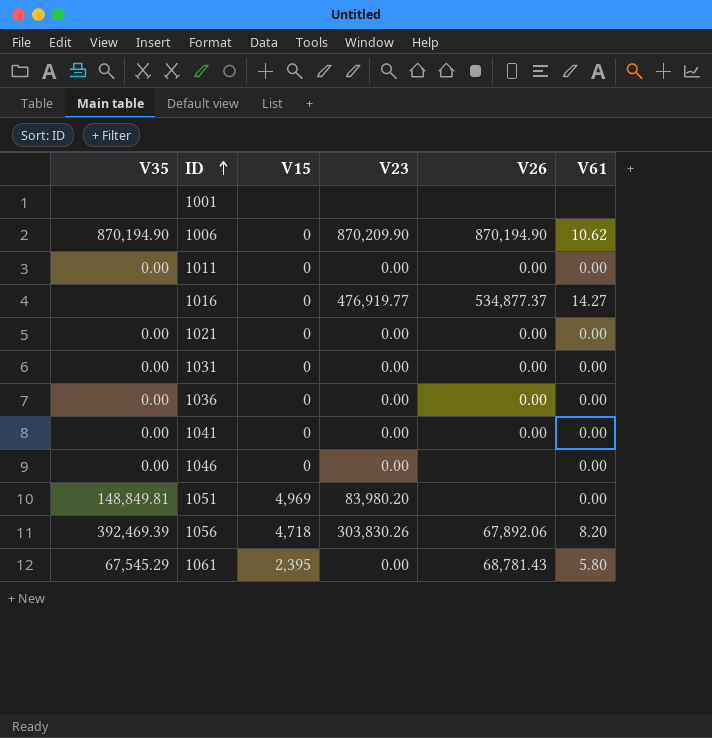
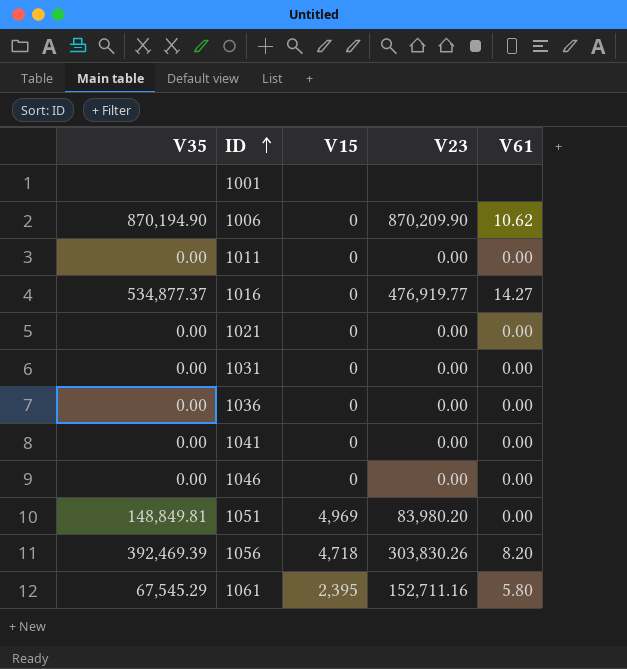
column V26 | position: 5 -> none
1016 | V35: none -> 534,877.37
1061 | V23: 0.00 -> 152,711.16

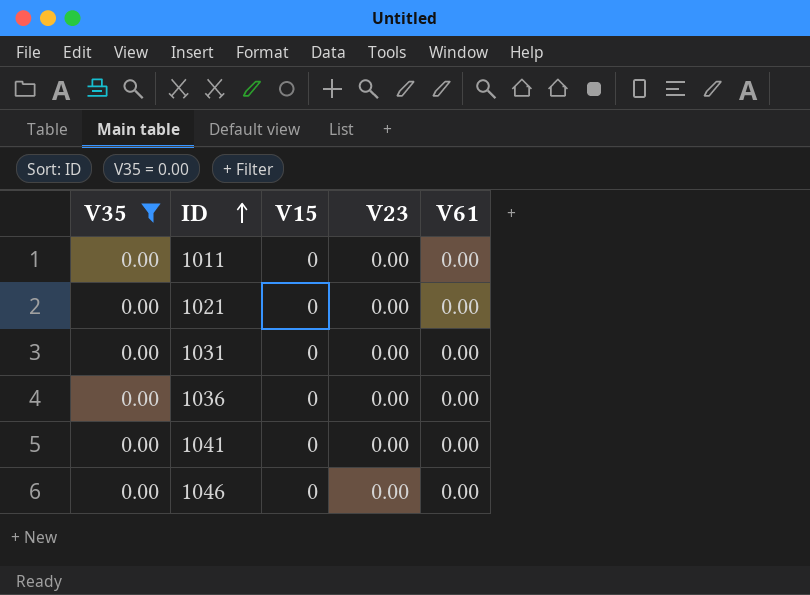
filter: none -> V35 = 0.00

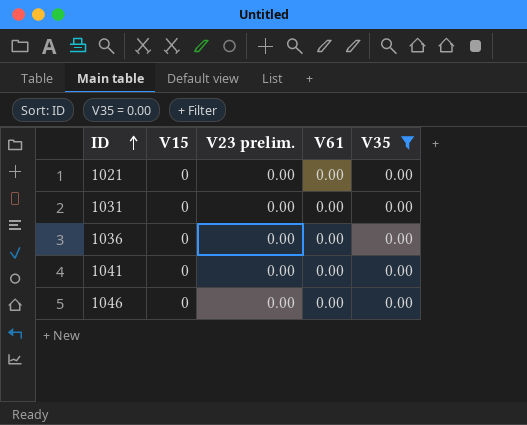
column name: V23 -> V23 prelim.
column V35 | position: 1 -> 5
row 1011: 0.00 | 0 | 0.00 | 0.00 -> none

